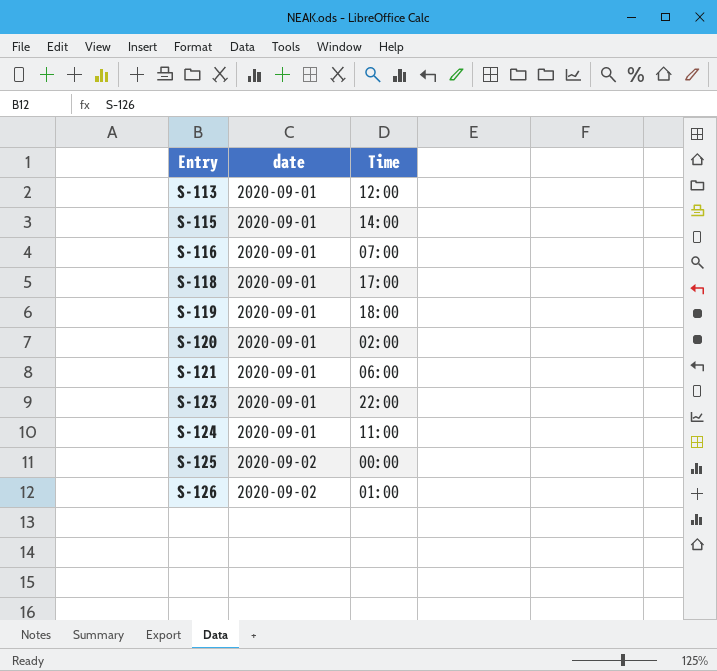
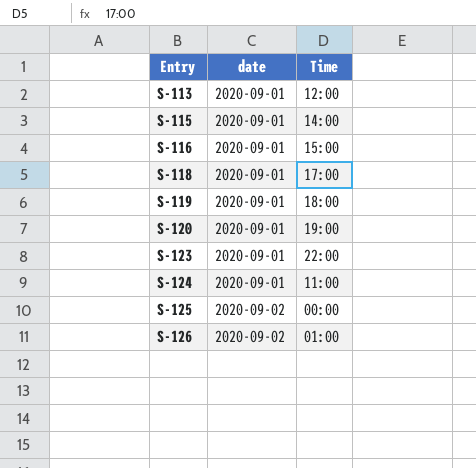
row S-121: 2020-09-01 | 06:00 -> none
S-116 | Time: 07:00 -> 15:00
S-120 | Time: 02:00 -> 19:00

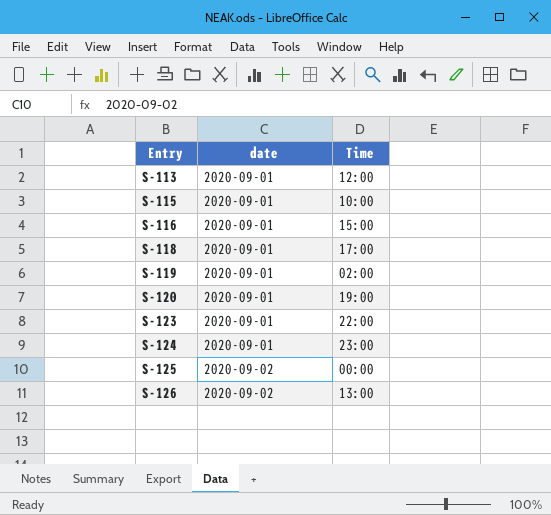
S-115 | Time: 14:00 -> 10:00
S-119 | Time: 18:00 -> 02:00
S-124 | Time: 11:00 -> 23:00
S-126 | Time: 01:00 -> 13:00

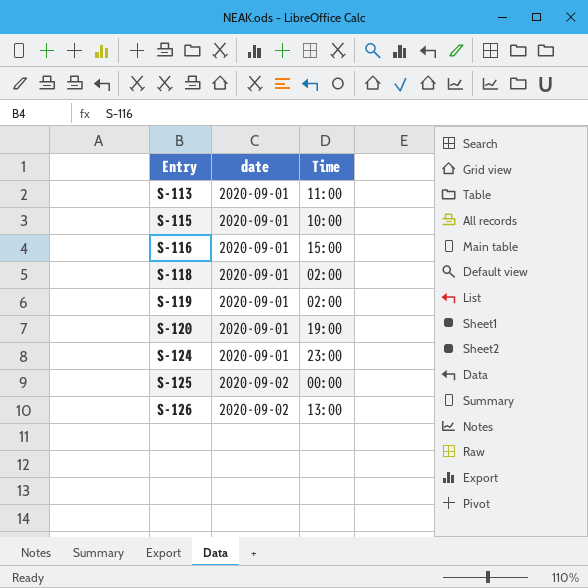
row S-123: 2020-09-01 | 22:00 -> none
S-113 | Time: 12:00 -> 11:00
S-118 | Time: 17:00 -> 02:00

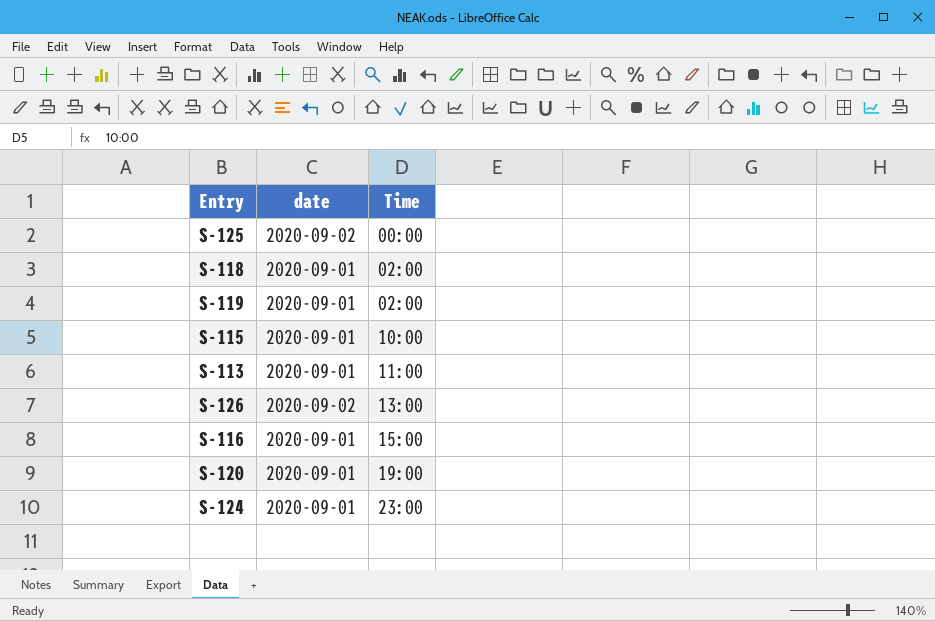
row order: Entry ascending -> Time ascending

